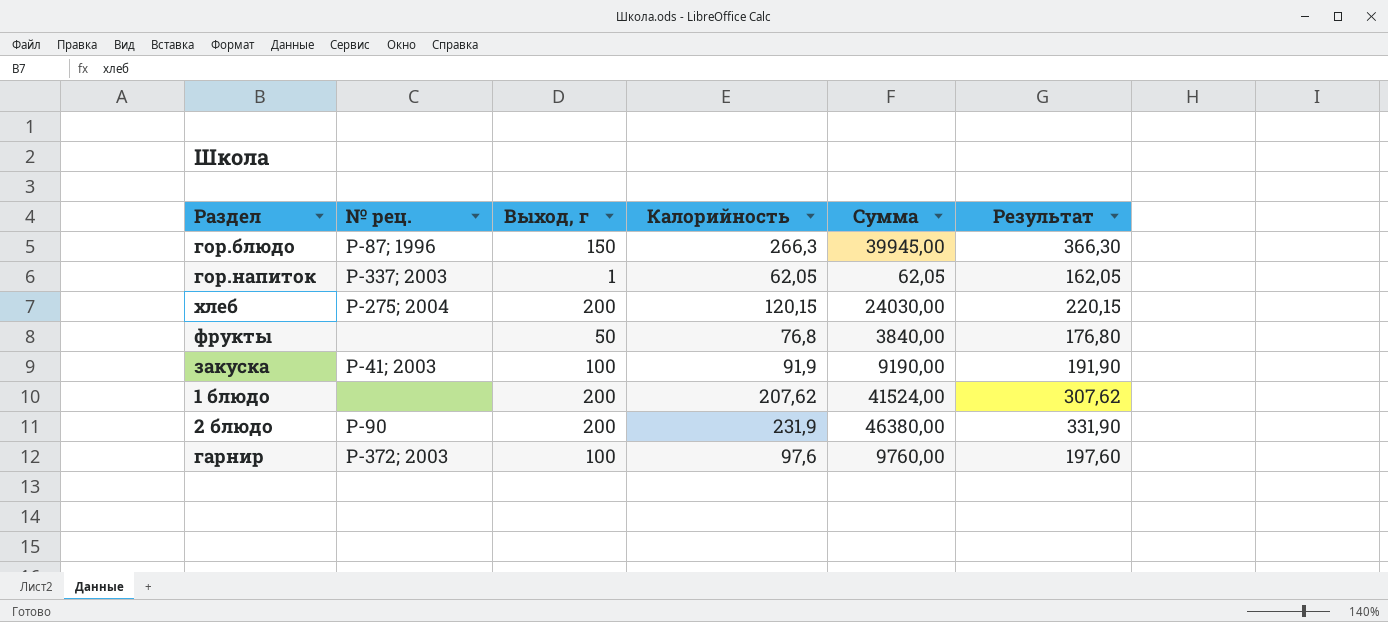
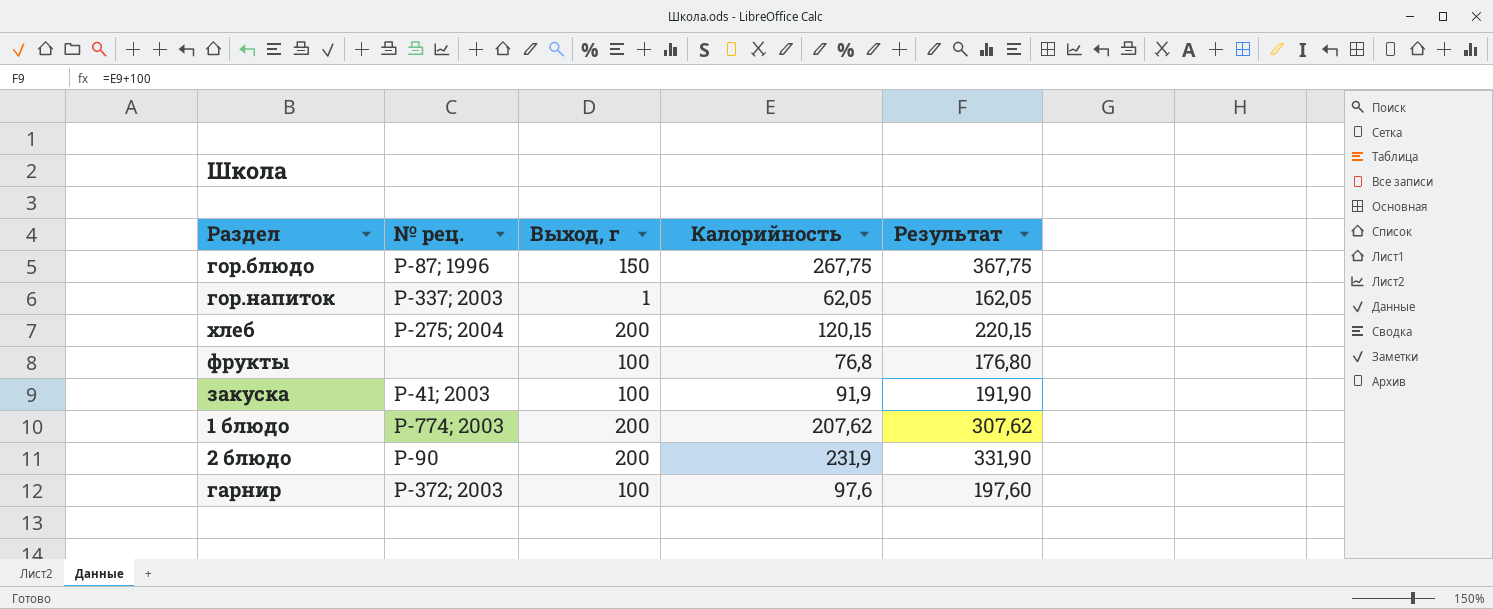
column Сумма | formula: [Выход, г] * [Калорийность] -> none
гор.блюдо | Калорийность: 266,3 -> 267,75
гор.блюдо | Результат: 366,30 -> 367,75
фрукты | Выход, г: 50 -> 100
1 блюдо | № рец.: none -> Р-774; 2003

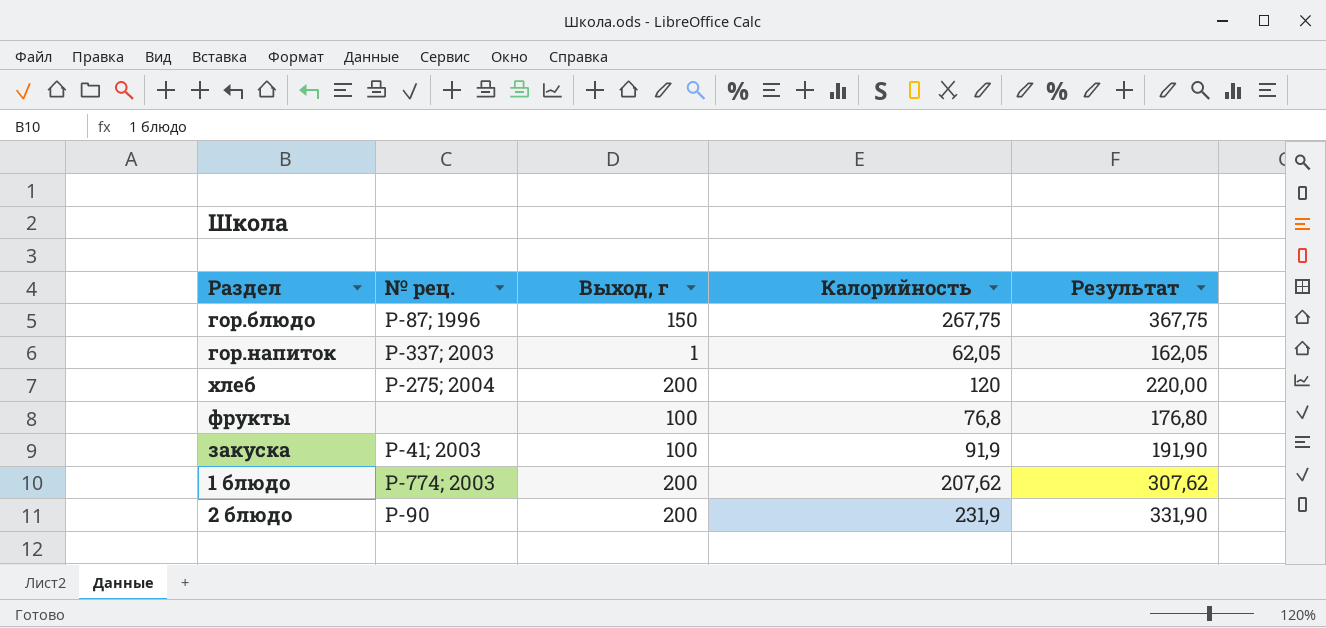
row гарнир: Р-372; 2003 | 100 | 97,6 | 197,60 -> none
хлеб | Калорийность: 120,15 -> 120
хлеб | Результат: 220,15 -> 220,00

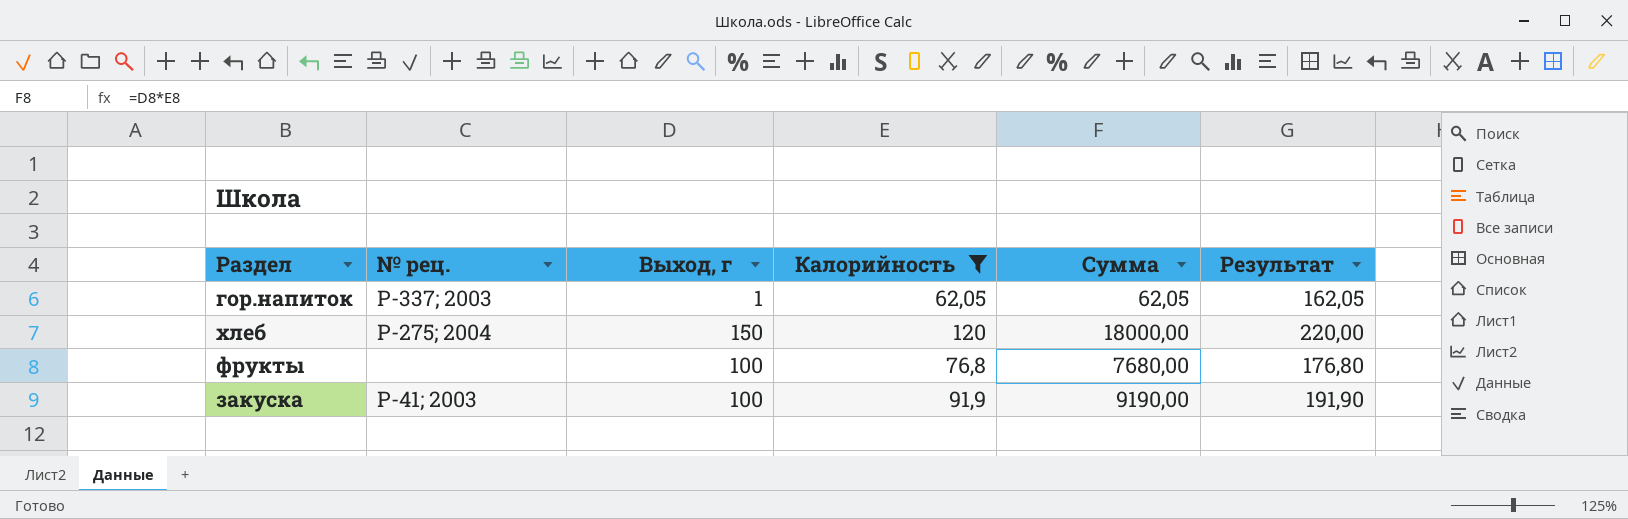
filter: none -> Калорийность <= 120
column Сумма | formula: none -> [Выход, г] * [Калорийность]
хлеб | Выход, г: 200 -> 150

